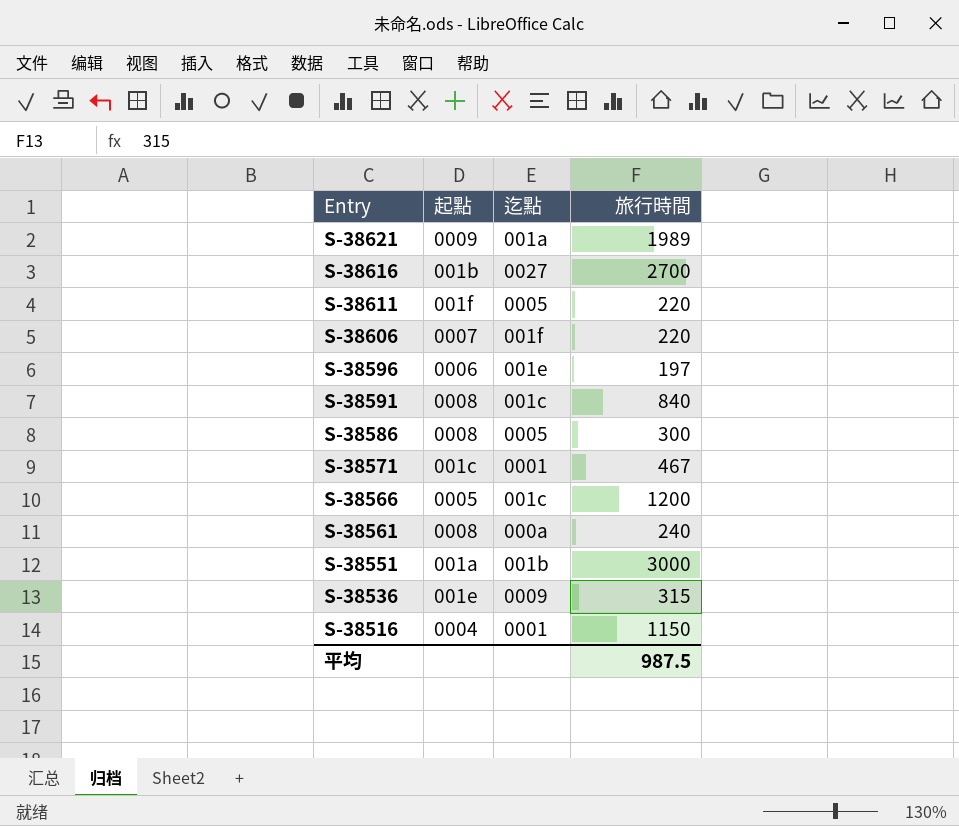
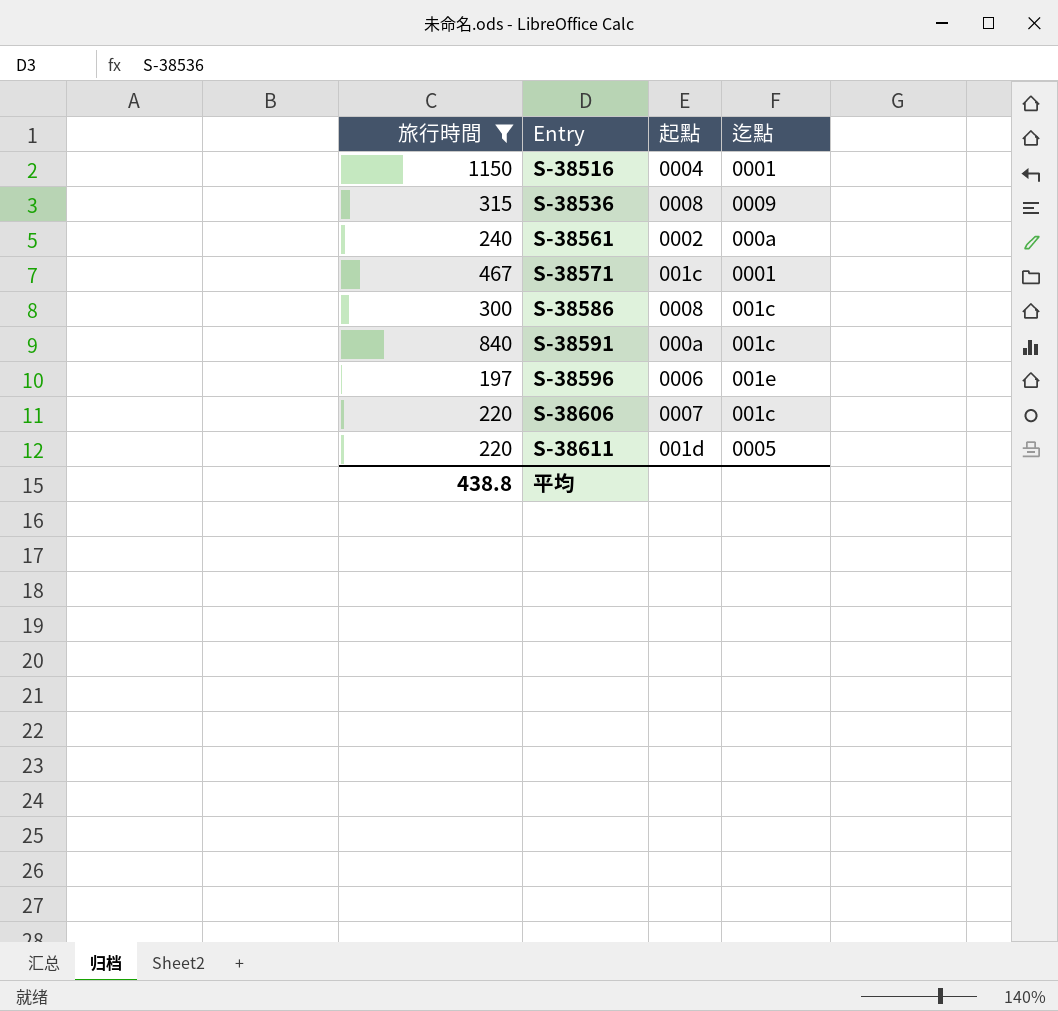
filter: none -> 旅行時間 <= 1150
row order: Entry descending -> Entry ascending
column 旅行時間 | position: 4 -> 1
S-38536 | 起點: 001e -> 0008
S-38561 | 起點: 0008 -> 0002
S-38586 | 迄點: 0005 -> 001c
S-38591 | 起點: 0008 -> 000a
S-38606 | 迄點: 001f -> 001c
S-38611 | 起點: 001f -> 001d
平均 | 旅行時間: 987.5 -> 438.8

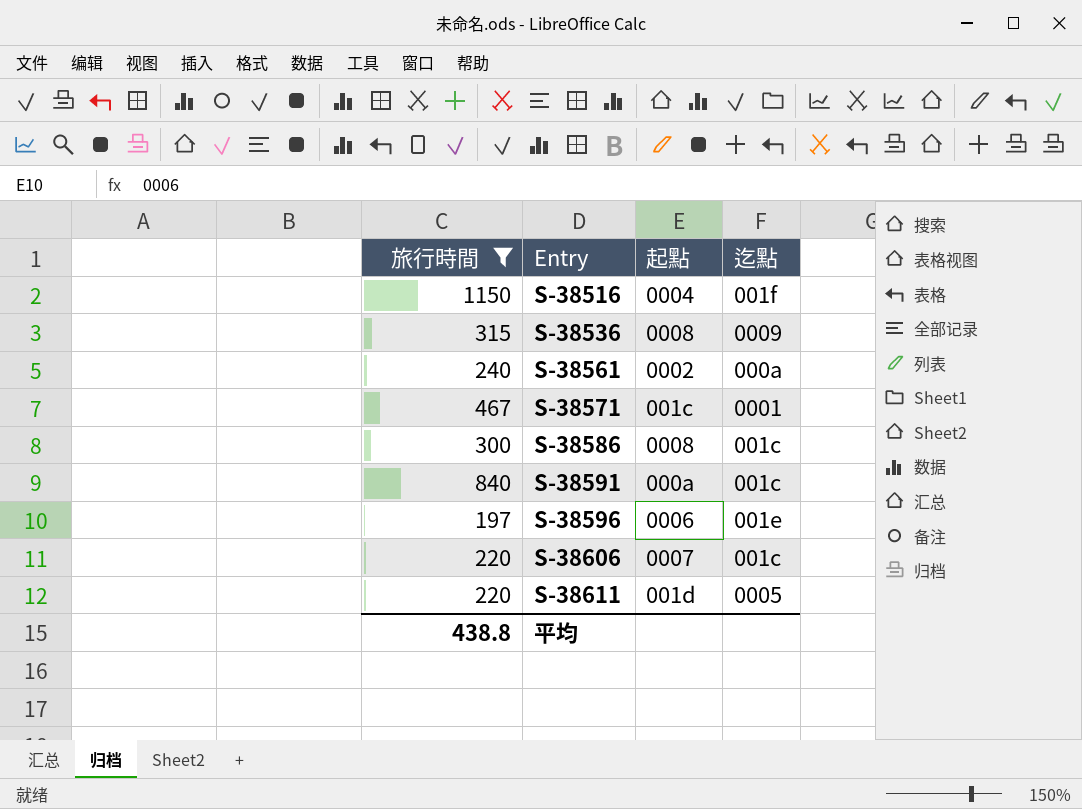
S-38516 | 迄點: 0001 -> 001f

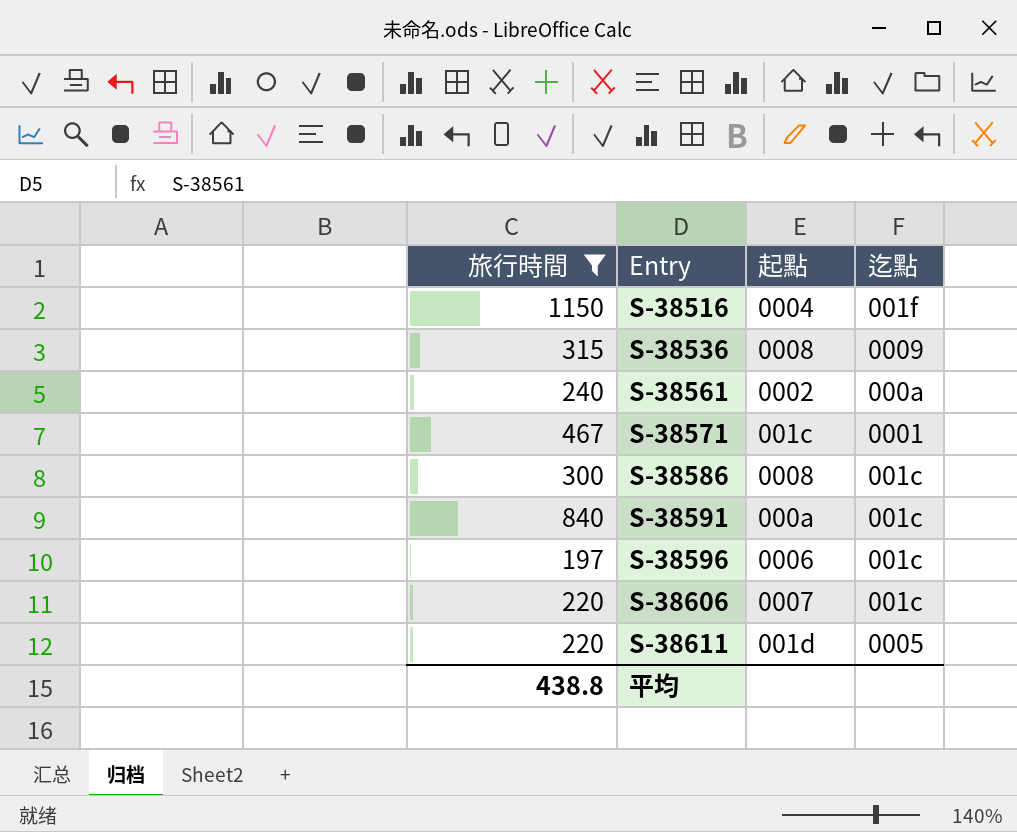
S-38596 | 迄點: 001e -> 001c

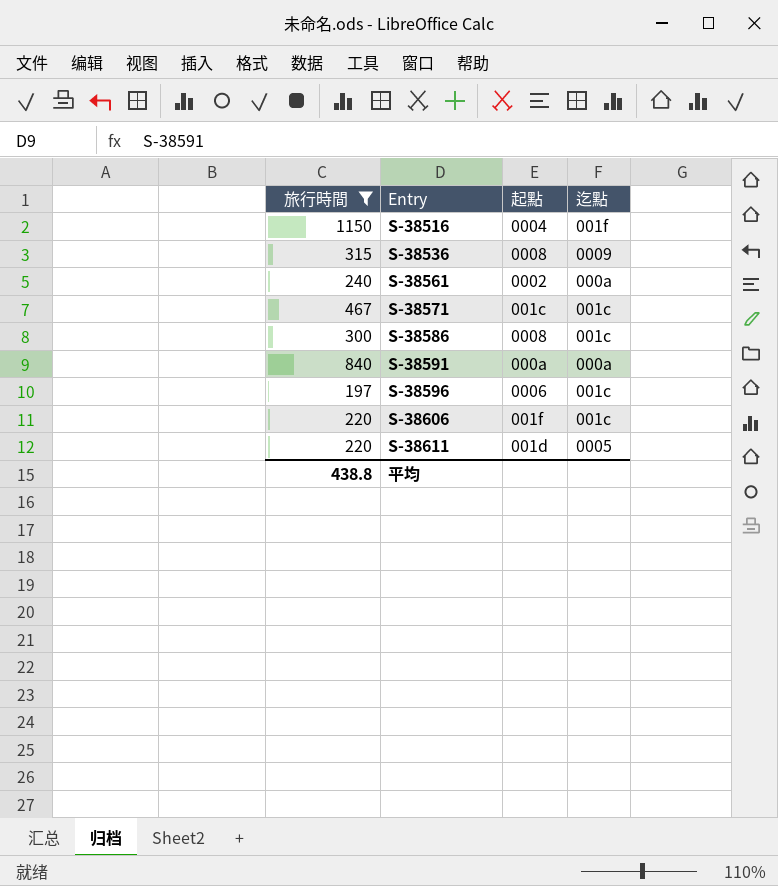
S-38571 | 迄點: 0001 -> 001c
S-38591 | 迄點: 001c -> 000a
S-38606 | 起點: 0007 -> 001f

